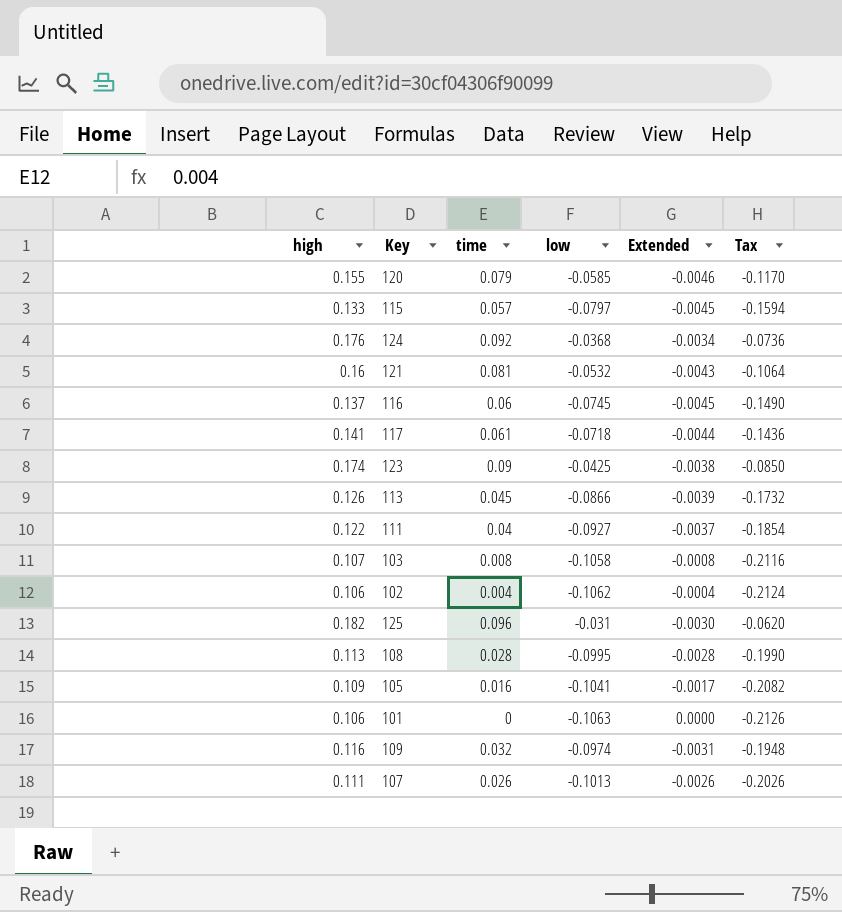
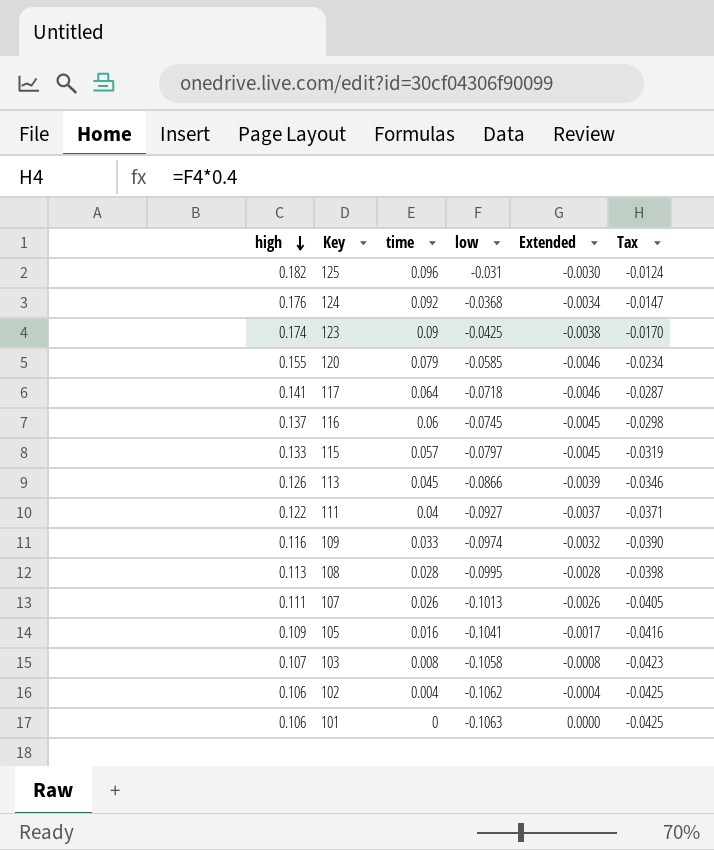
row order: none -> high descending
column Tax | formula: [low] * 2 -> [low] * 0.4
row 121: 0.16 | 0.081 | -0.0532 | -0.0043 | -0.1064 -> none
117 | time: 0.061 -> 0.064
117 | Extended: -0.0044 -> -0.0046
109 | time: 0.032 -> 0.033
109 | Extended: -0.0031 -> -0.0032

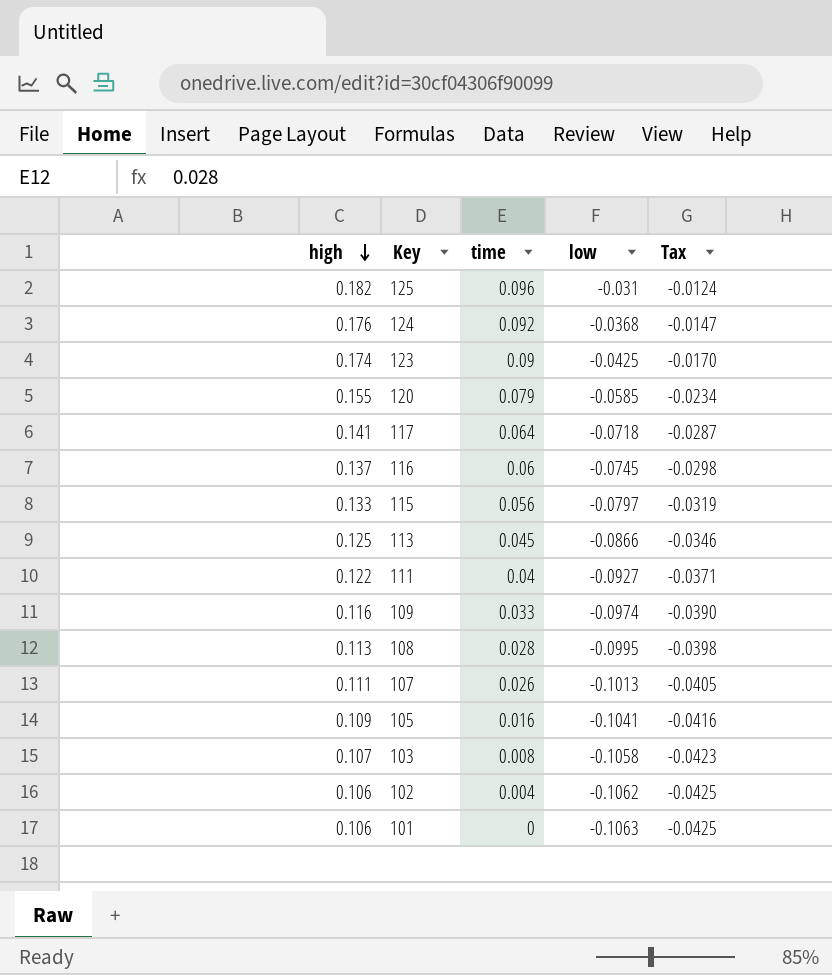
column Extended | formula: [time] * [low] -> none
115 | time: 0.057 -> 0.056
113 | high: 0.126 -> 0.125

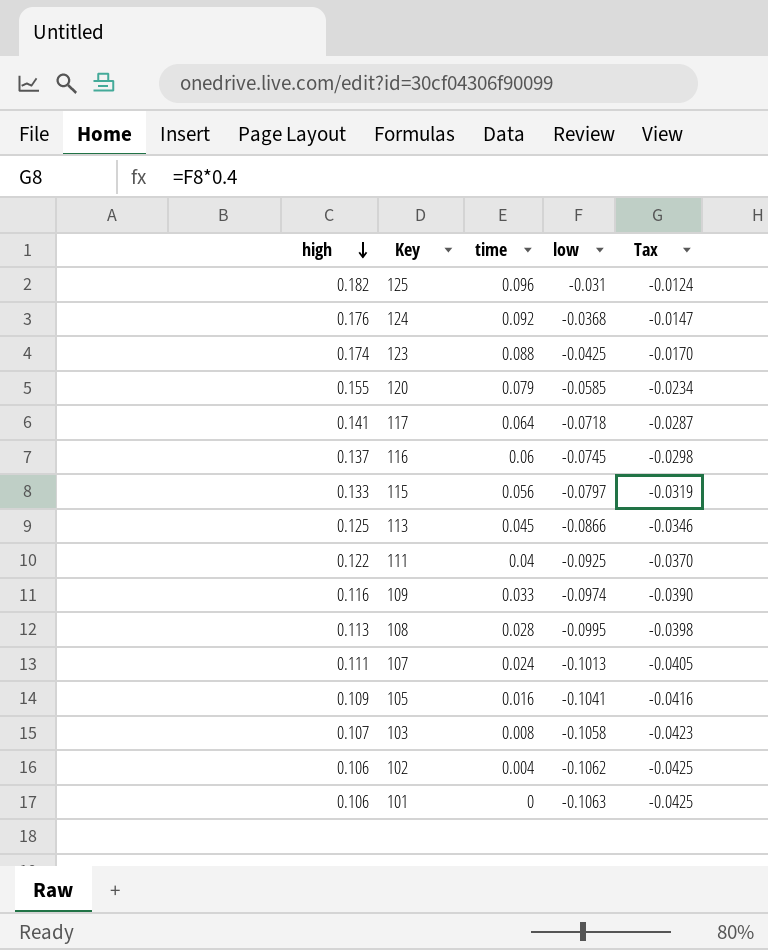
123 | time: 0.09 -> 0.088
111 | low: -0.0927 -> -0.0925
111 | Tax: -0.0371 -> -0.0370
107 | time: 0.026 -> 0.024

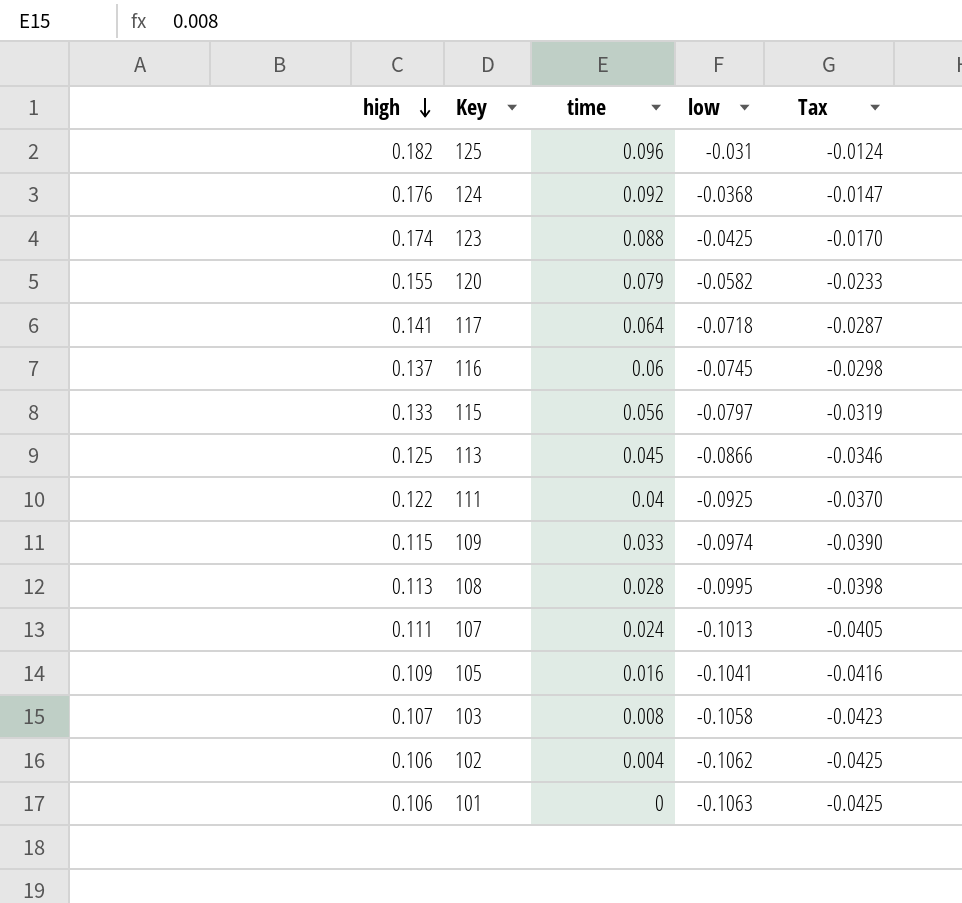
120 | low: -0.0585 -> -0.0582
120 | Tax: -0.0234 -> -0.0233
109 | high: 0.116 -> 0.115

